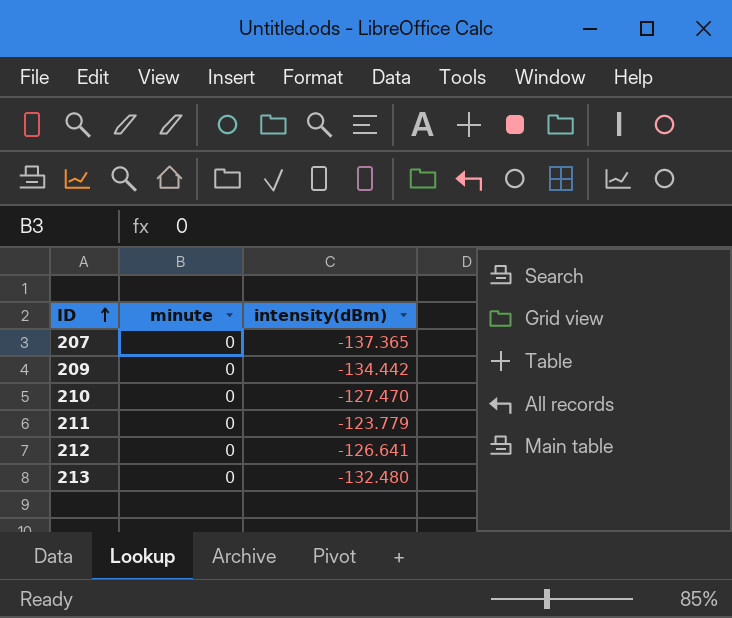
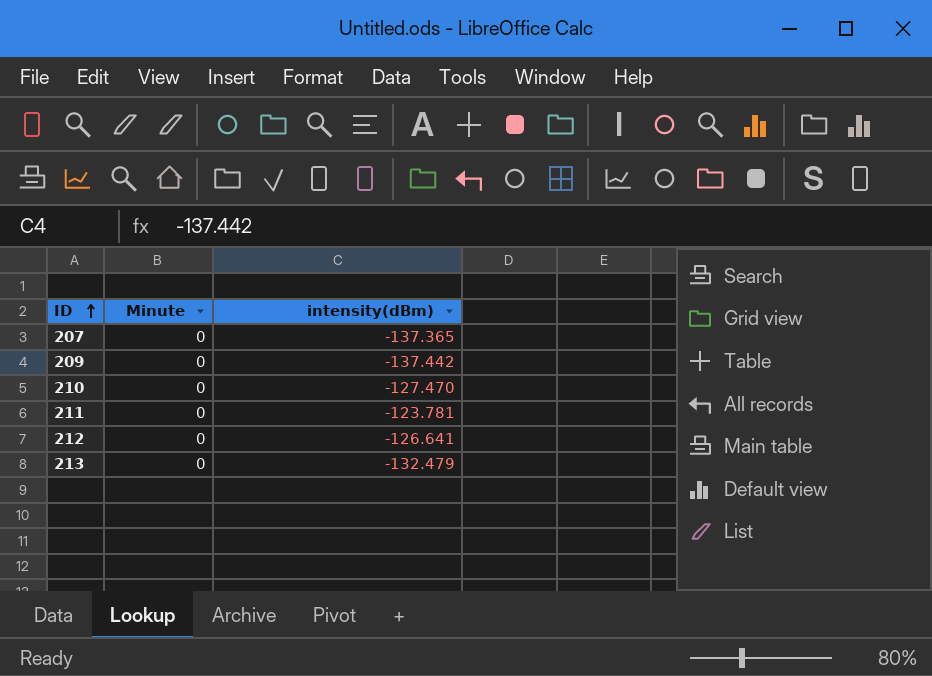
column name: minute -> Minute
209 | intensity(dBm): -134.442 -> -137.442
211 | intensity(dBm): -123.779 -> -123.781
213 | intensity(dBm): -132.480 -> -132.479

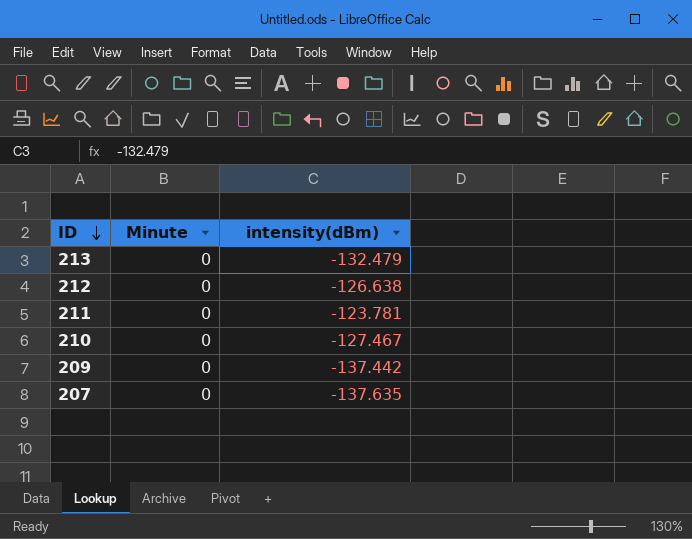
row order: ID ascending -> ID descending
212 | intensity(dBm): -126.641 -> -126.638
210 | intensity(dBm): -127.470 -> -127.467
207 | intensity(dBm): -137.365 -> -137.635

